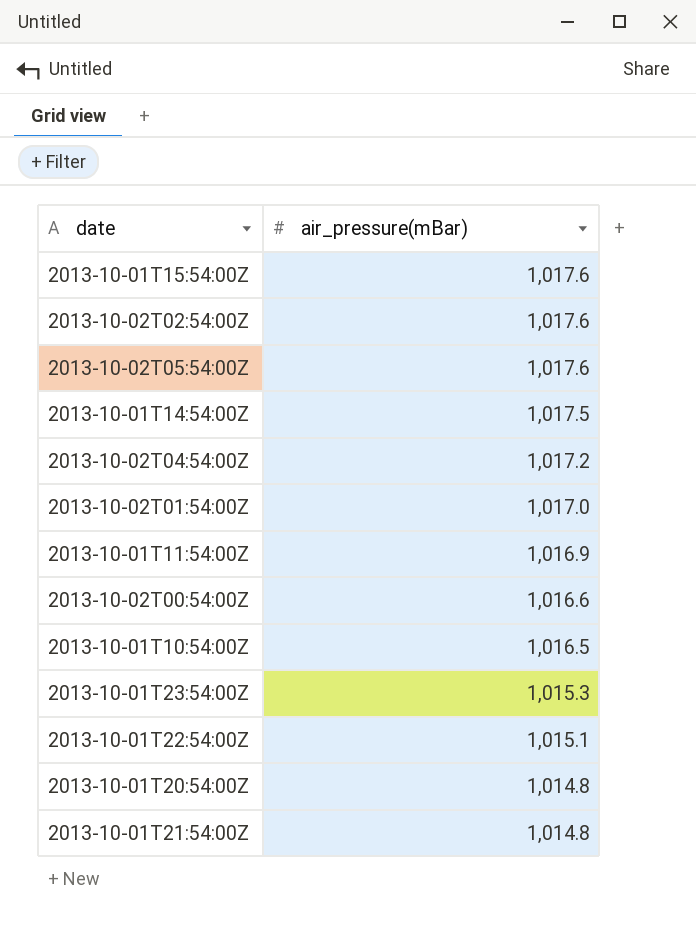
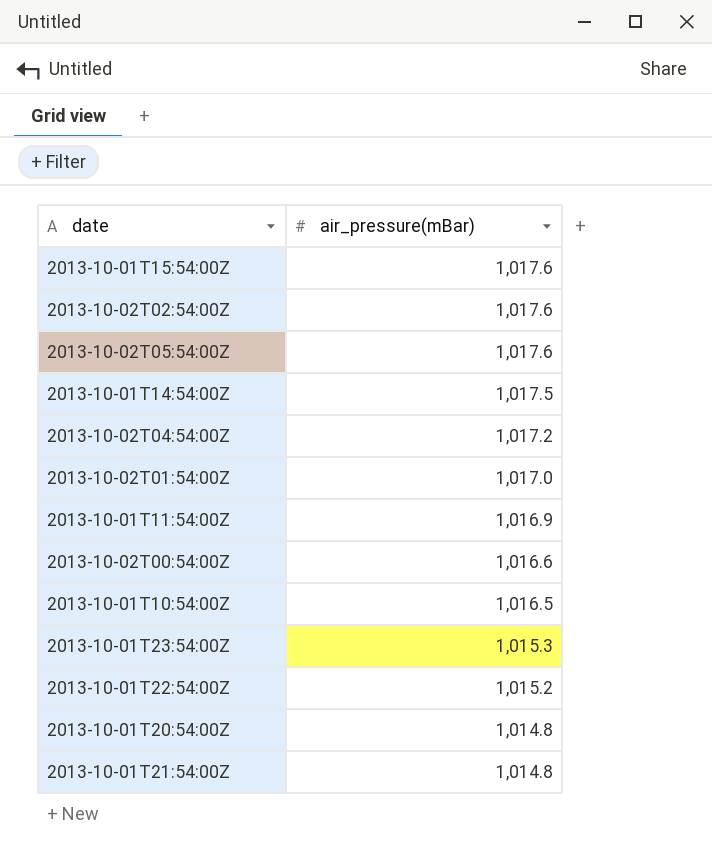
2013-10-01T22:54:00Z | air_pressure(mBar): 1,015.1 -> 1,015.2

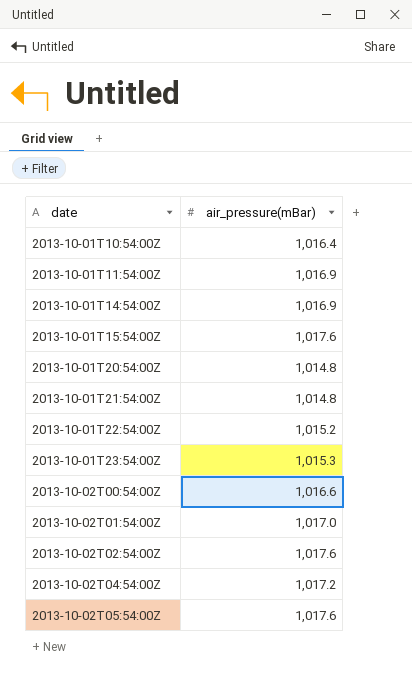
row order: air_pressure(mBar) descending -> date ascending
2013-10-01T10:54:00Z | air_pressure(mBar): 1,016.5 -> 1,016.4
2013-10-01T14:54:00Z | air_pressure(mBar): 1,017.5 -> 1,016.9

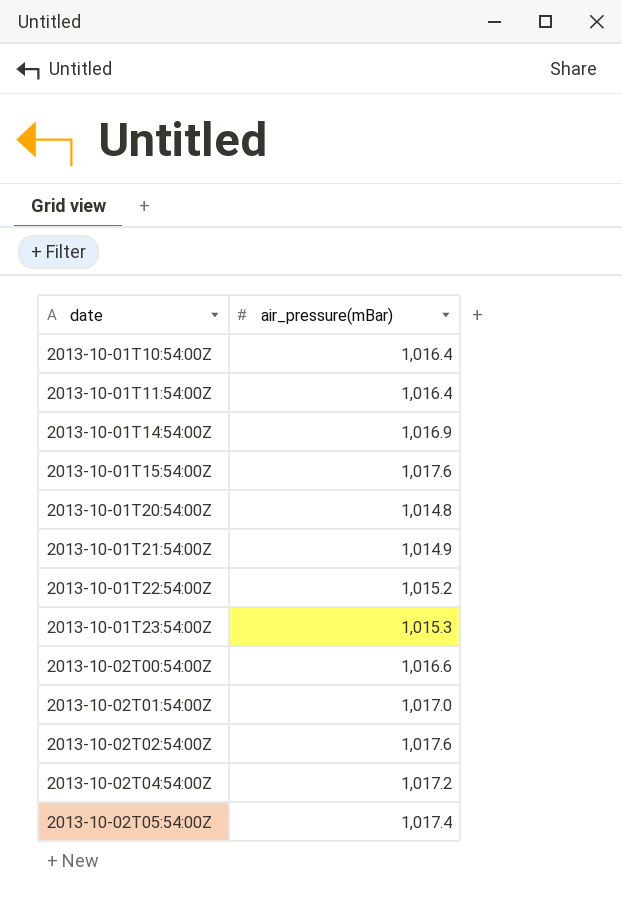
2013-10-01T11:54:00Z | air_pressure(mBar): 1,016.9 -> 1,016.4
2013-10-01T21:54:00Z | air_pressure(mBar): 1,014.8 -> 1,014.9
2013-10-02T05:54:00Z | air_pressure(mBar): 1,017.6 -> 1,017.4

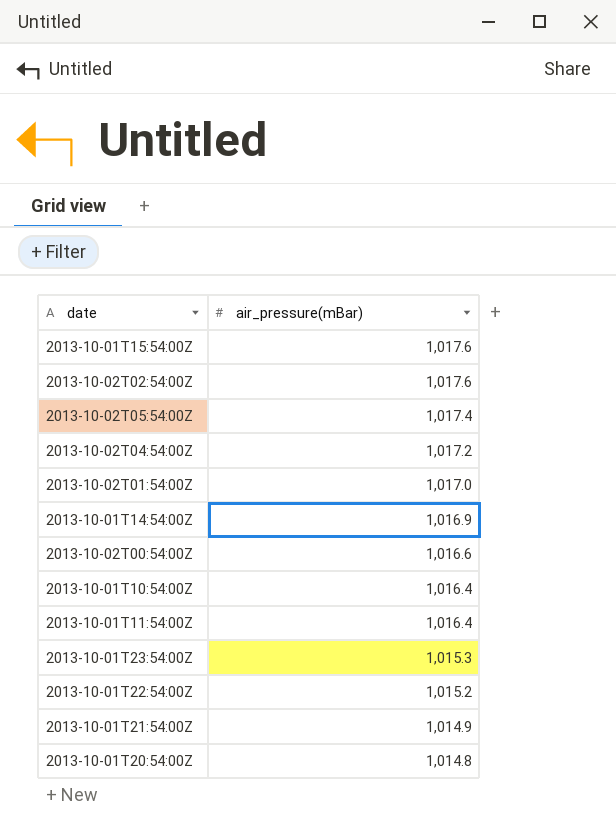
row order: date ascending -> air_pressure(mBar) descending

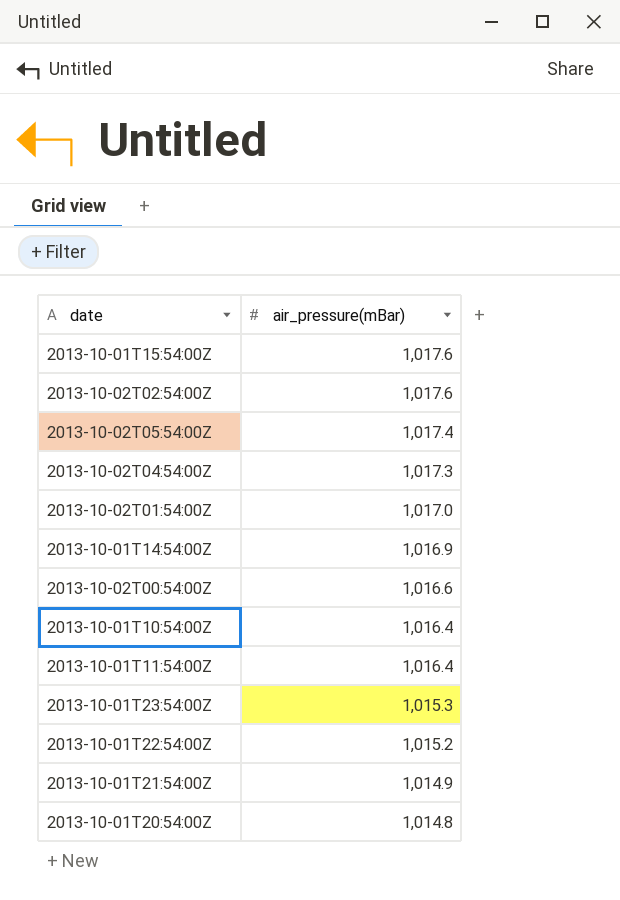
2013-10-02T04:54:00Z | air_pressure(mBar): 1,017.2 -> 1,017.3

